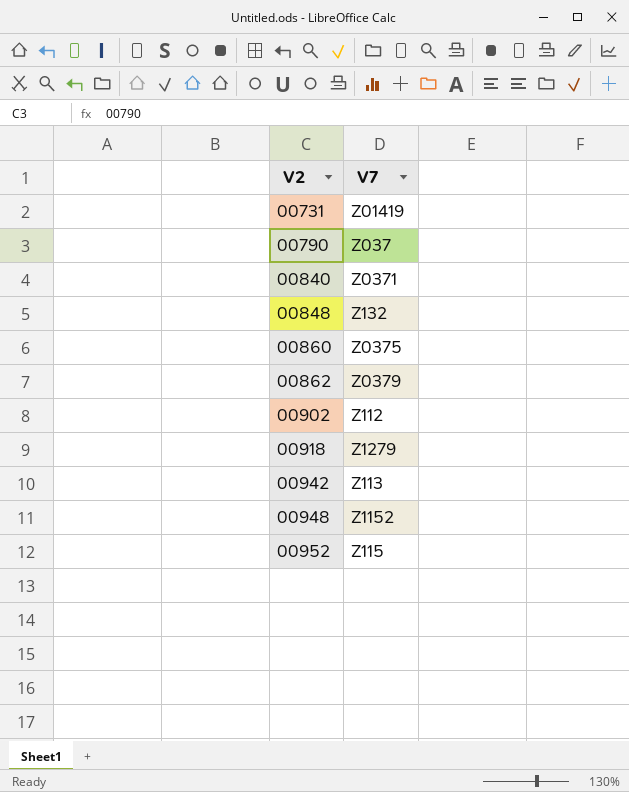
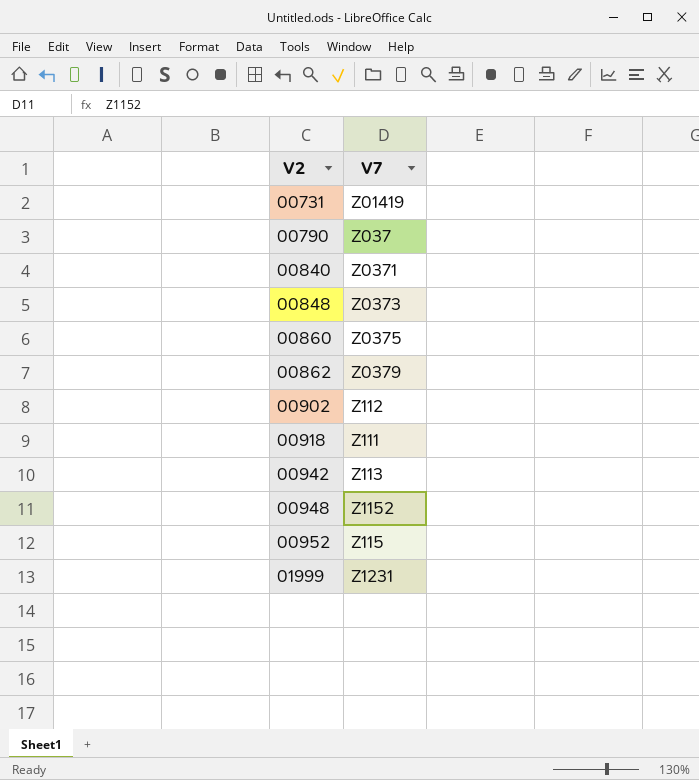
00848 | V7: Z132 -> Z0373
00918 | V7: Z1279 -> Z111
row 01999: none -> Z1231

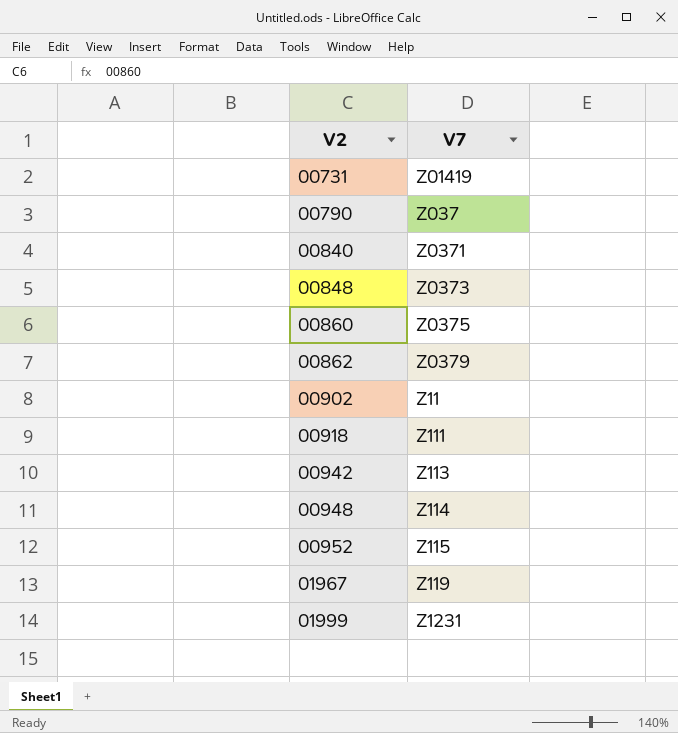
00902 | V7: Z112 -> Z11
00948 | V7: Z1152 -> Z114
row 01967: none -> Z119

